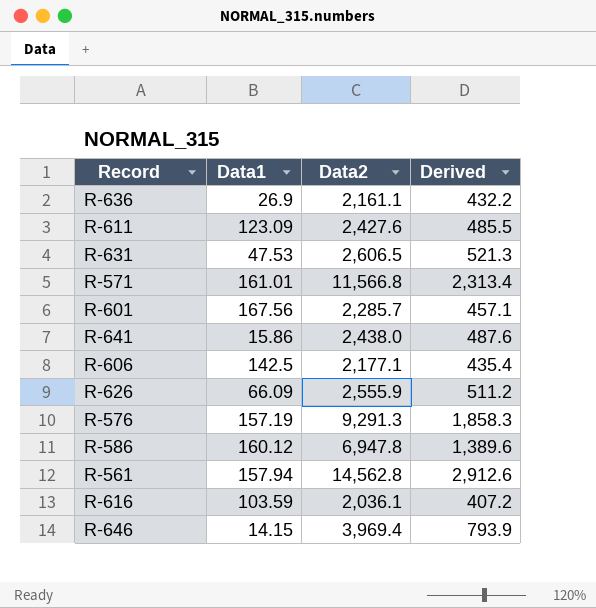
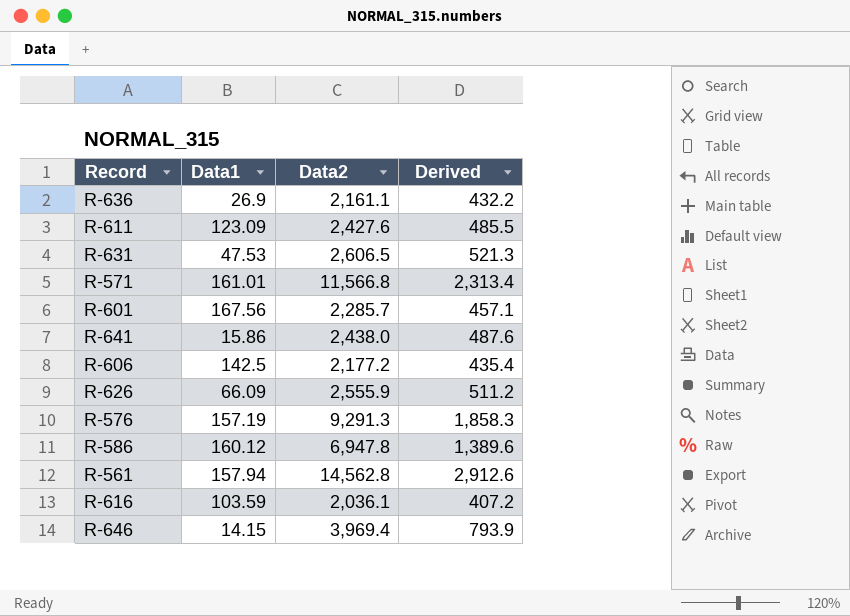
R-606 | Data2: 2,177.1 -> 2,177.2

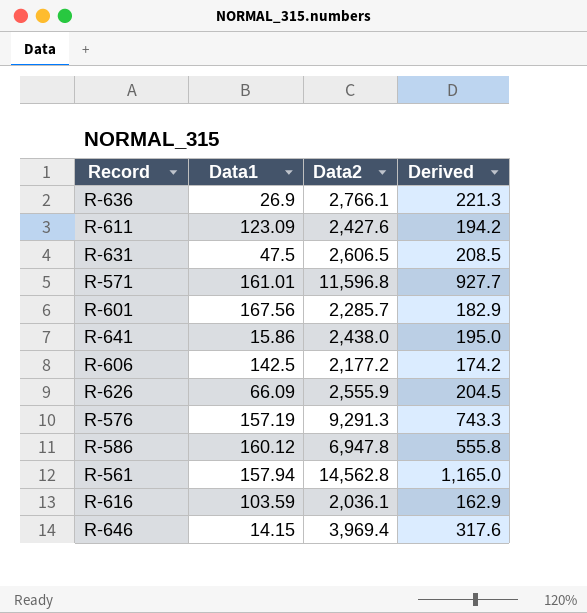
column Derived | formula: [Data2] * 0.2 -> [Data2] * 0.08
R-636 | Data2: 2,161.1 -> 2,766.1
R-631 | Data1: 47.53 -> 47.5
R-571 | Data2: 11,566.8 -> 11,596.8

